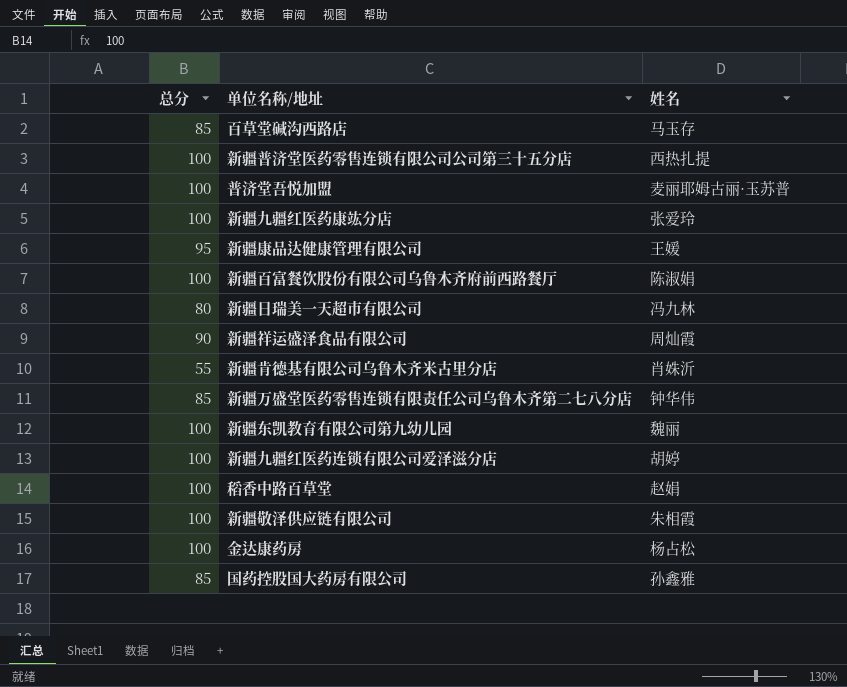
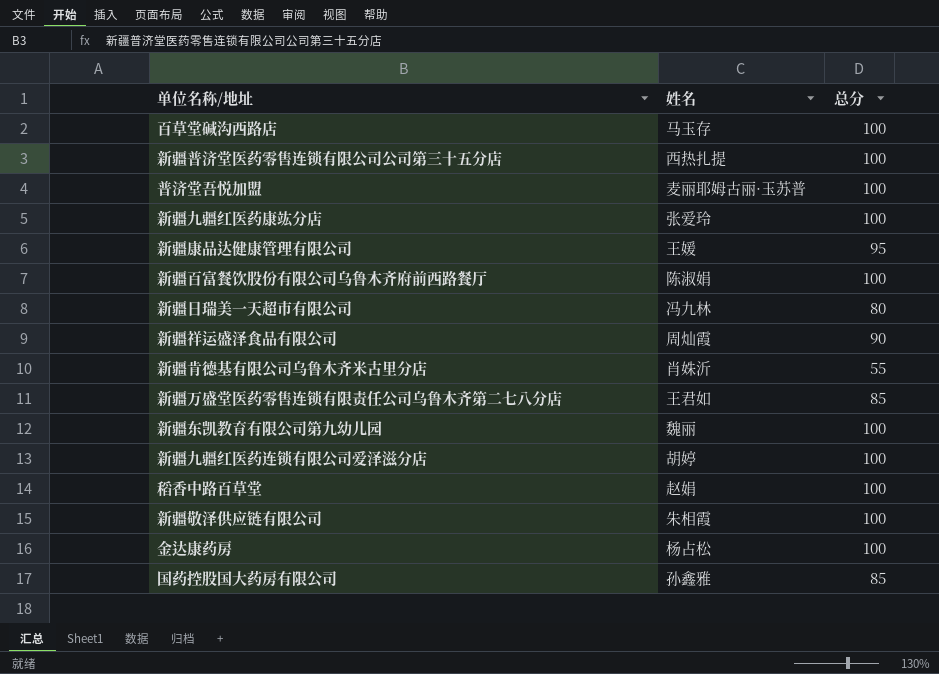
column 总分 | position: 1 -> 3
百草堂碱沟西路店 | 总分: 85 -> 100
新疆万盛堂医药零售连锁有限责任公司乌鲁木齐第二七八分店 | 姓名: 钟华伟 -> 王君如

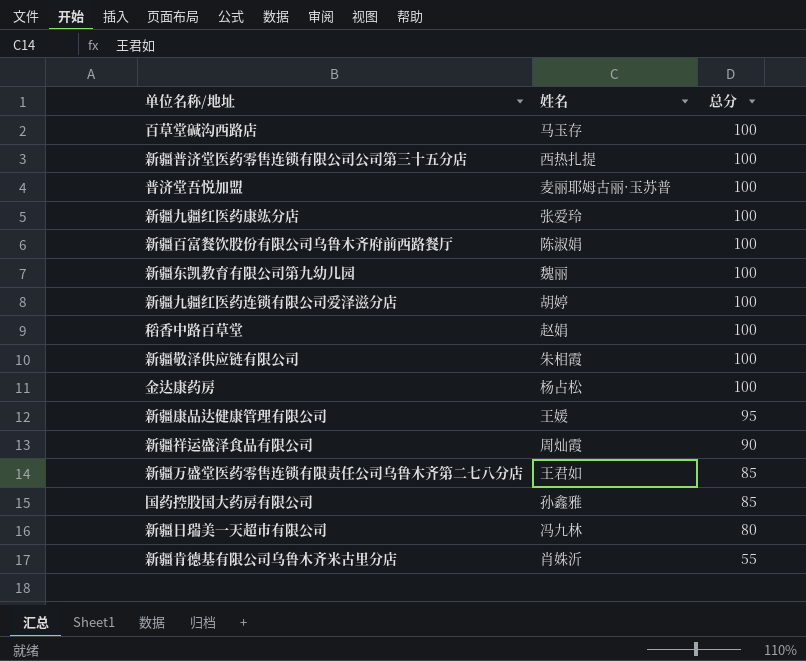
row order: none -> 总分 descending

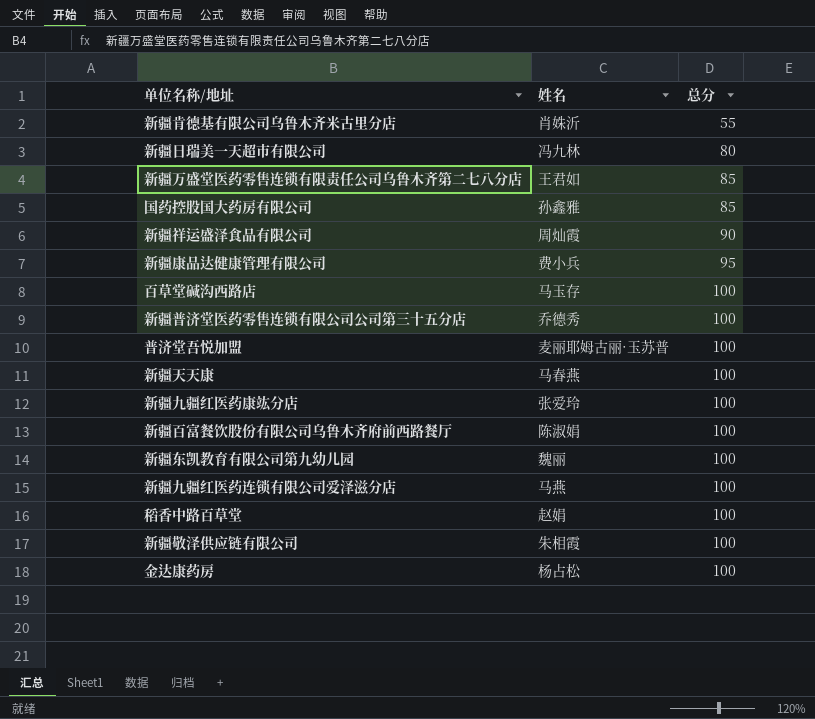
row order: 总分 descending -> 总分 ascending
新疆康品达健康管理有限公司 | 姓名: 王媛 -> 费小兵
新疆普济堂医药零售连锁有限公司公司第三十五分店 | 姓名: 西热扎提 -> 乔德秀
row 新疆天天康: none -> 马春燕 | 100
新疆九疆红医药连锁有限公司爱泽滋分店 | 姓名: 胡婷 -> 马燕

